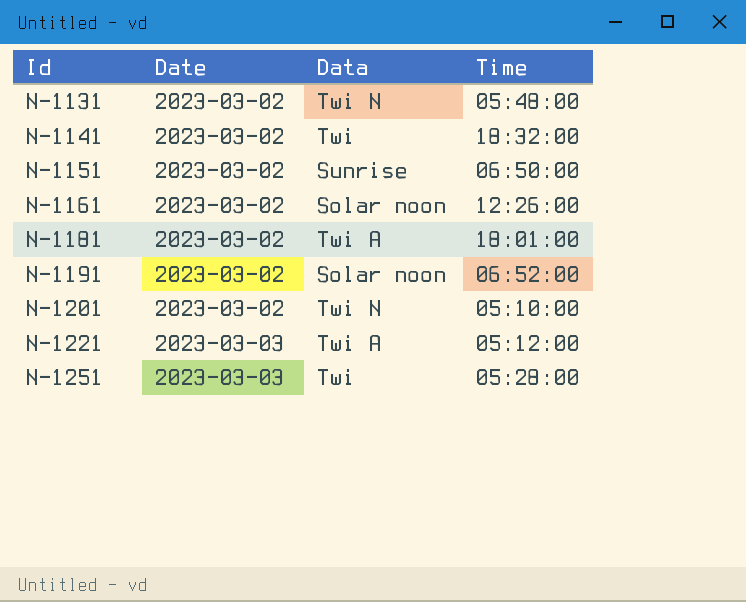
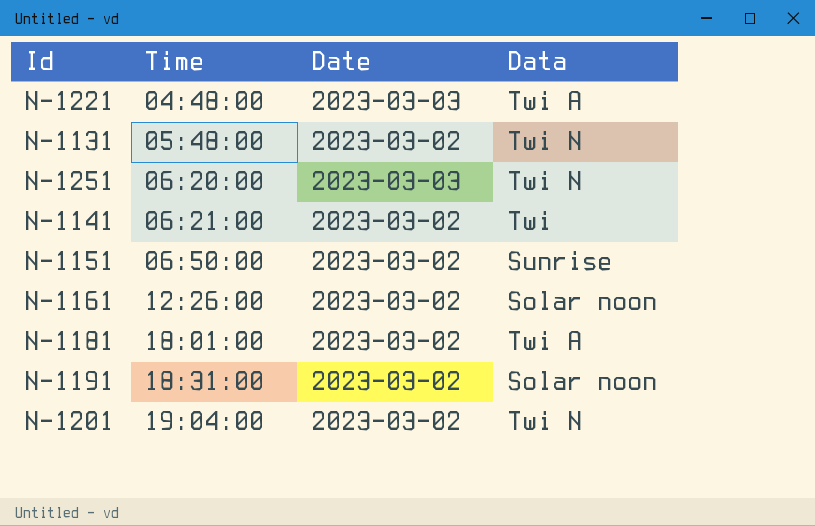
row order: Id ascending -> Time ascending
column Time | position: 4 -> 2
N-1221 | Time: 05:12:00 -> 04:48:00
N-1251 | Time: 05:28:00 -> 06:20:00
N-1251 | Data: Twi -> Twi N
N-1141 | Time: 18:32:00 -> 06:21:00
N-1191 | Time: 06:52:00 -> 18:31:00
N-1201 | Time: 05:10:00 -> 19:04:00

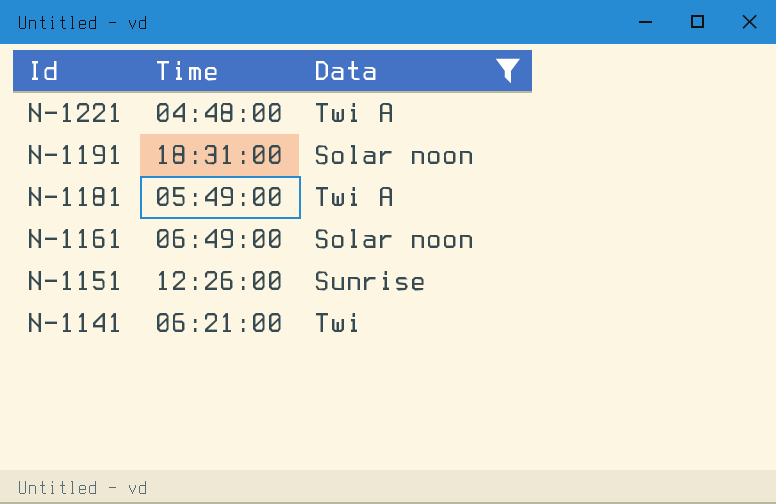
filter: none -> Data != Twi N
row order: Time ascending -> Id descending
column Date | position: 3 -> none
N-1181 | Time: 18:01:00 -> 05:49:00
N-1161 | Time: 12:26:00 -> 06:49:00
N-1151 | Time: 06:50:00 -> 12:26:00

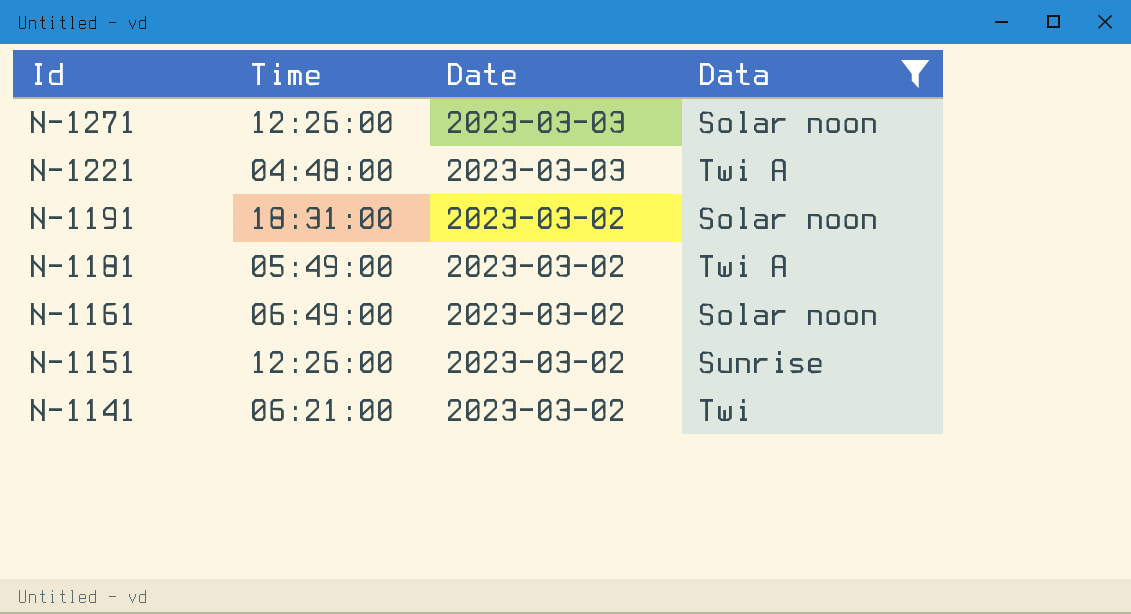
column Date | position: none -> 3
row N-1271: none -> 12:26:00 | 2023-03-03 | Solar noon

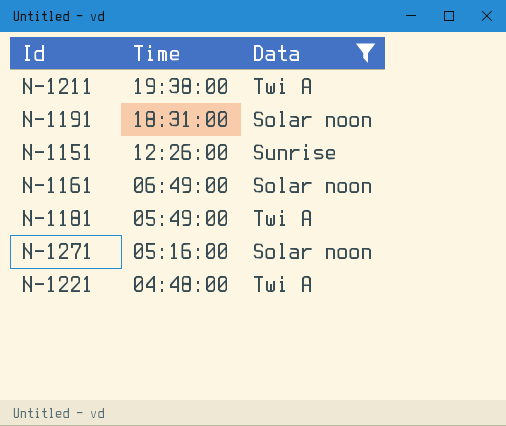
row order: Id descending -> Time descending
column Date | position: 3 -> none
row N-1141: 06:21:00 | 2023-03-02 | Twi -> none
row N-1211: none -> 19:38:00 | Twi A
N-1271 | Time: 12:26:00 -> 05:16:00

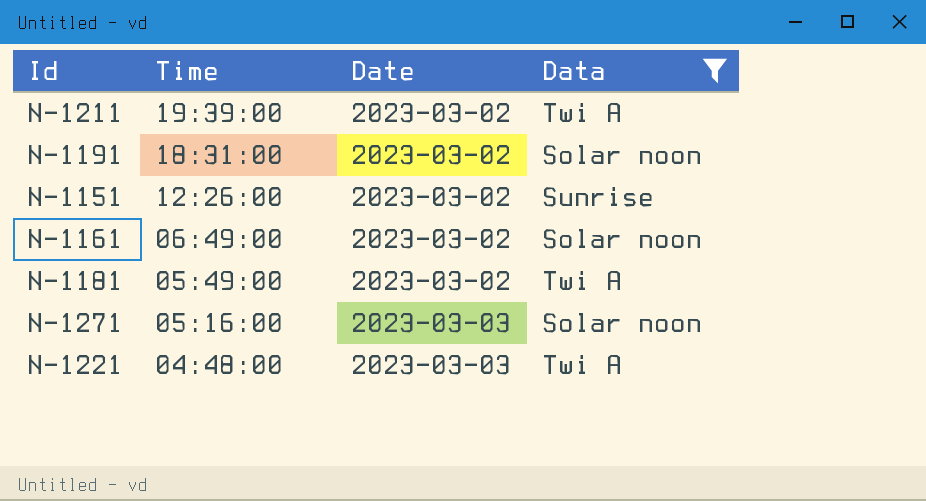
column Date | position: none -> 3
N-1211 | Time: 19:38:00 -> 19:39:00

